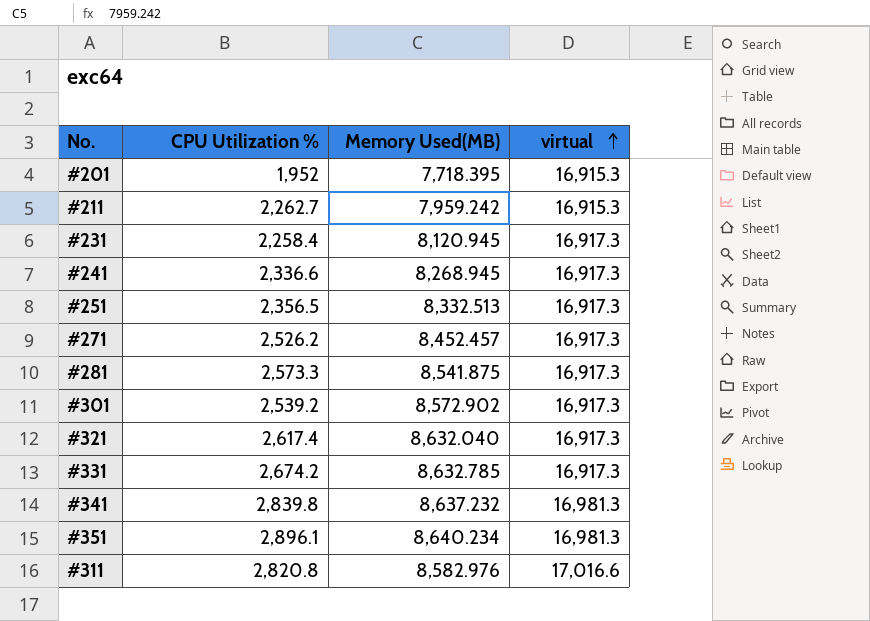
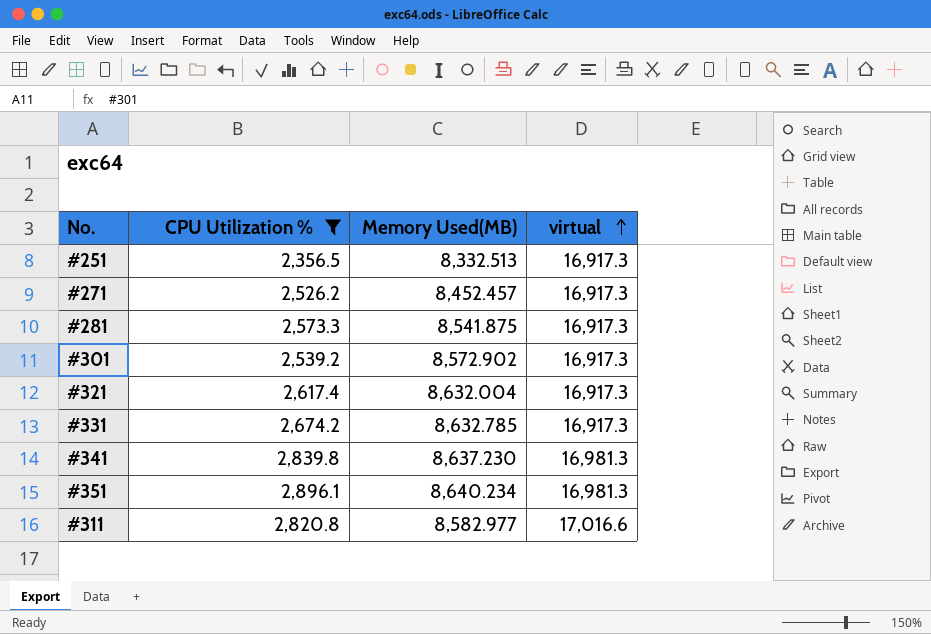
filter: none -> CPU Utilization % >= 2,356.5
#321 | Memory Used(MB): 8,632.040 -> 8,632.004
#341 | Memory Used(MB): 8,637.232 -> 8,637.230
#311 | Memory Used(MB): 8,582.976 -> 8,582.977

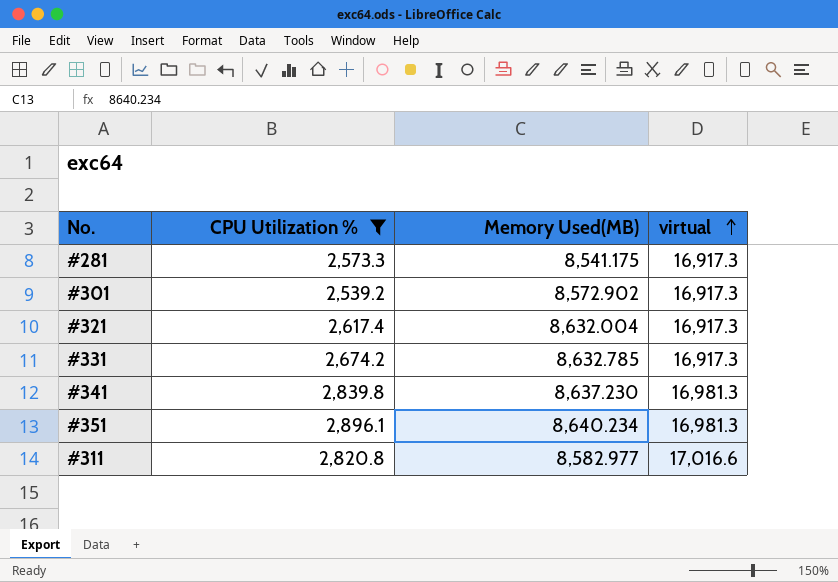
row #251: 2,356.5 | 8,332.513 | 16,917.3 -> none
row #271: 2,526.2 | 8,452.457 | 16,917.3 -> none
#281 | Memory Used(MB): 8,541.875 -> 8,541.175

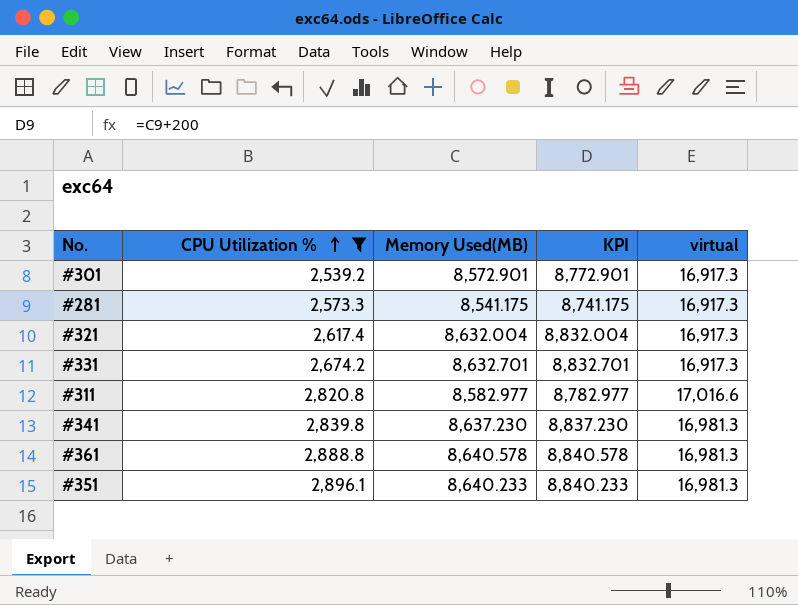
row order: virtual ascending -> CPU Utilization % ascending
column KPI | formula: none -> [Memory Used(MB)] + 200
#301 | Memory Used(MB): 8,572.902 -> 8,572.901
#331 | Memory Used(MB): 8,632.785 -> 8,632.701
row #361: none -> 2,888.8 | 8,640.578 | 8,840.578 | 16,981.3
#351 | Memory Used(MB): 8,640.234 -> 8,640.233

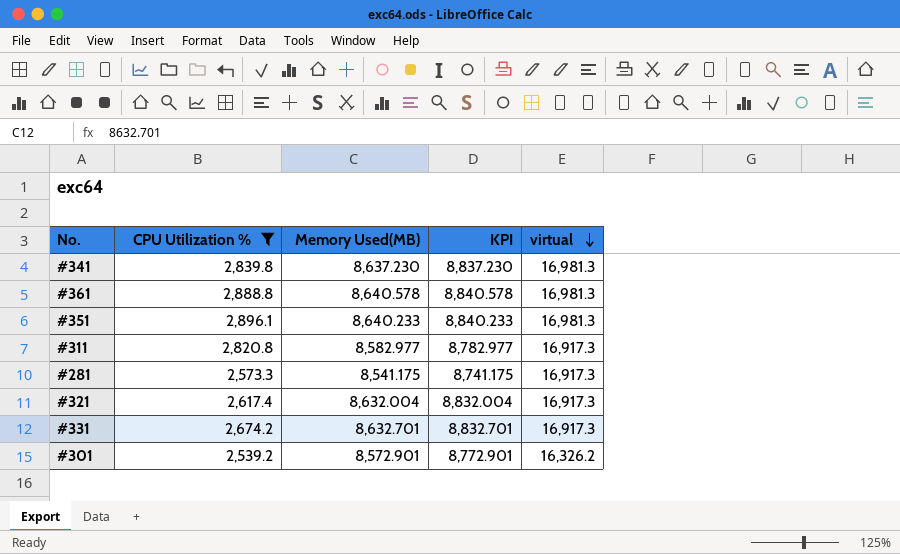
row order: CPU Utilization % ascending -> virtual descending
#311 | virtual: 17,016.6 -> 16,917.3
#301 | virtual: 16,917.3 -> 16,326.2

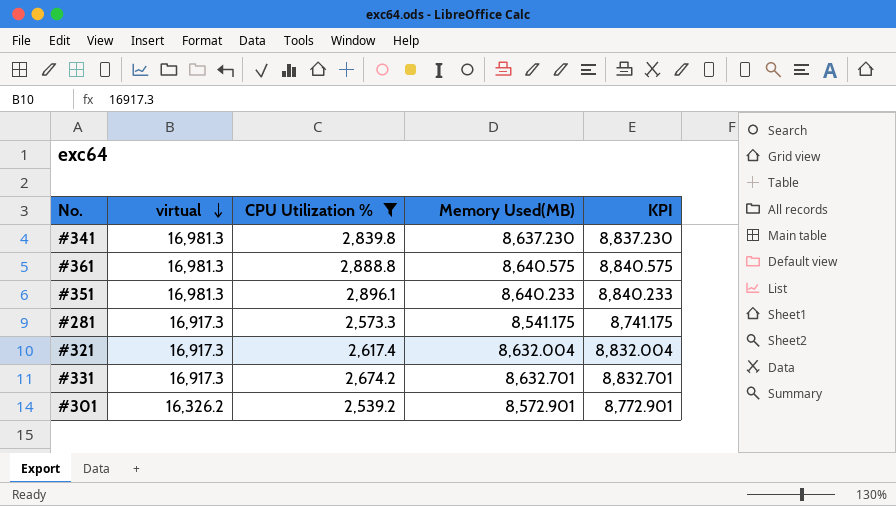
column virtual | position: 5 -> 2
row #311: 2,820.8 | 8,582.977 | 8,782.977 | 16,917.3 -> none
#361 | Memory Used(MB): 8,640.578 -> 8,640.575
#361 | KPI: 8,840.578 -> 8,840.575

